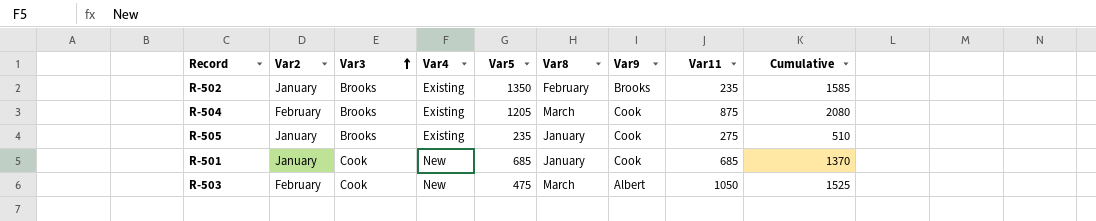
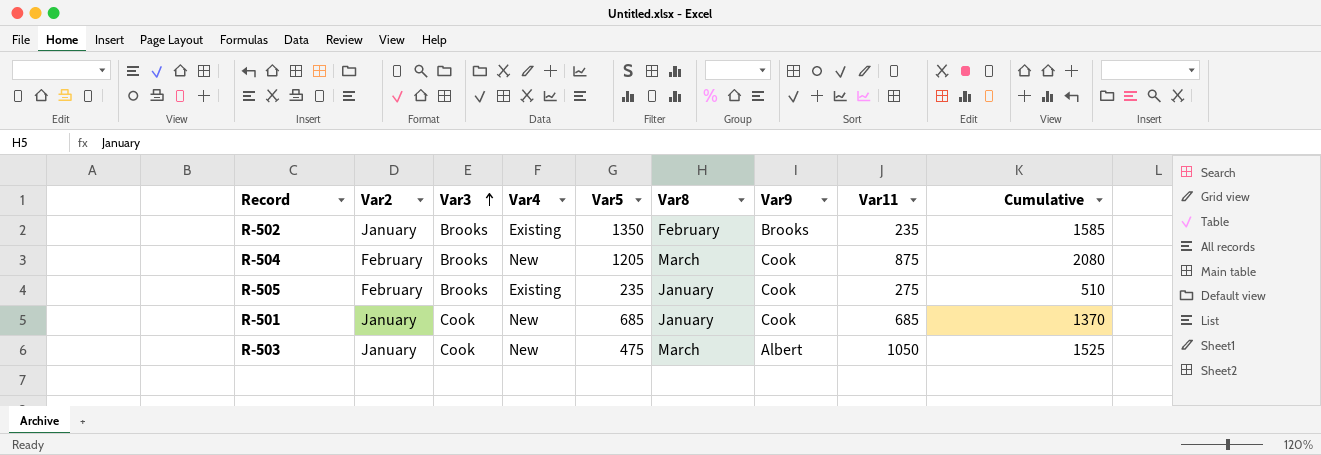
R-504 | Var4: Existing -> New
R-505 | Var2: January -> February
R-503 | Var2: February -> January

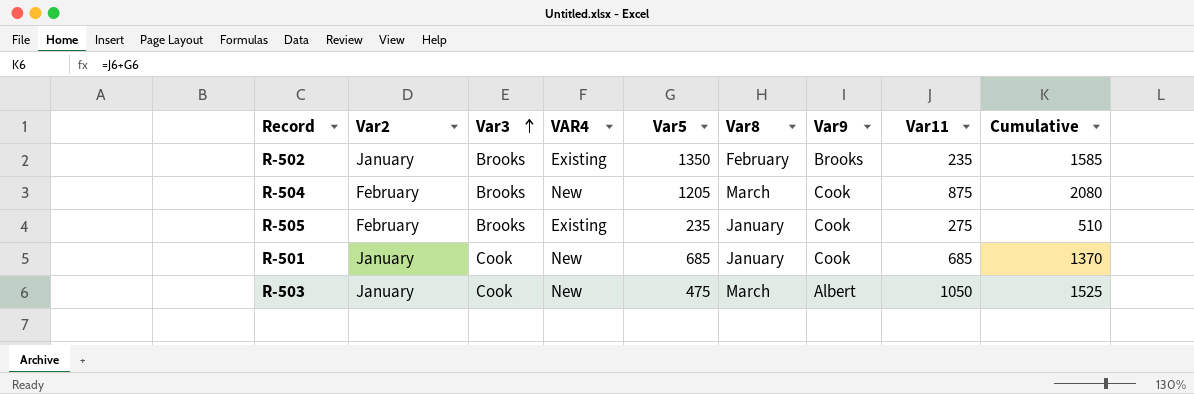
column name: Var4 -> VAR4

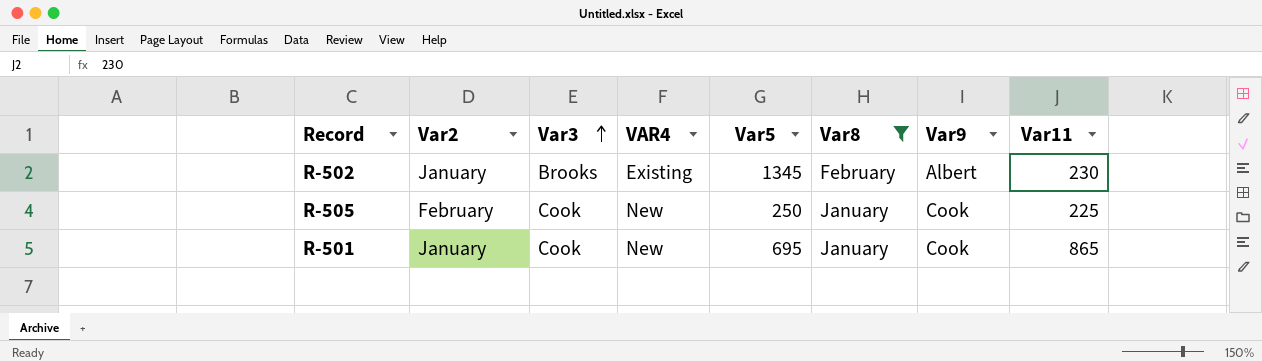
filter: none -> Var8 != March
column Cumulative | formula: [Var5] + [Var11] -> none
R-502 | Var5: 1350 -> 1345
R-502 | Var9: Brooks -> Albert
R-502 | Var11: 235 -> 230
R-505 | Var3: Brooks -> Cook
R-505 | VAR4: Existing -> New
R-505 | Var5: 235 -> 250
R-505 | Var11: 275 -> 225
R-501 | Var5: 685 -> 695
R-501 | Var11: 685 -> 865

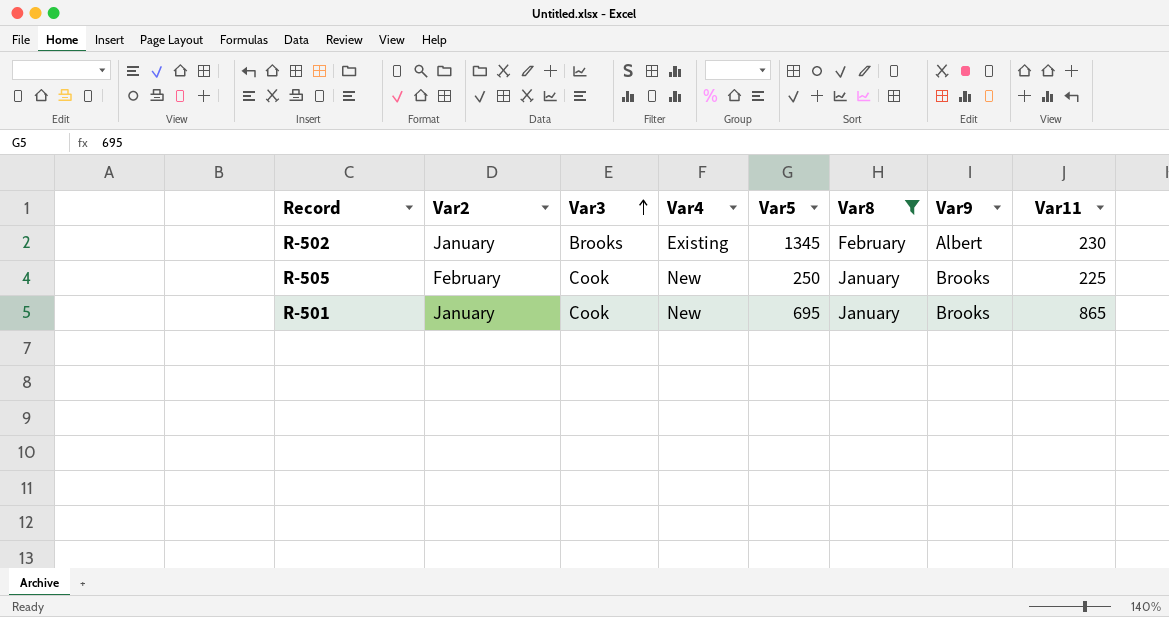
column name: VAR4 -> Var4
R-505 | Var9: Cook -> Brooks
R-501 | Var9: Cook -> Brooks

